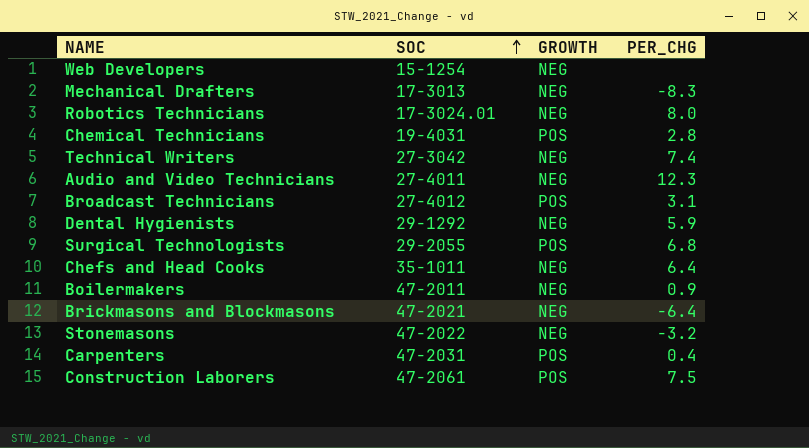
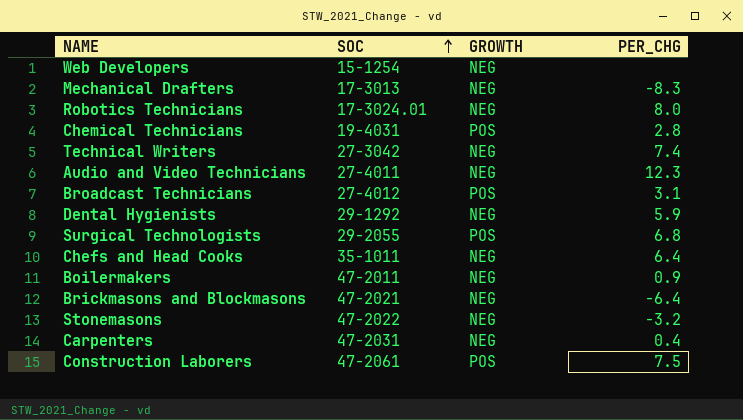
Carpenters | GROWTH: POS -> NEG

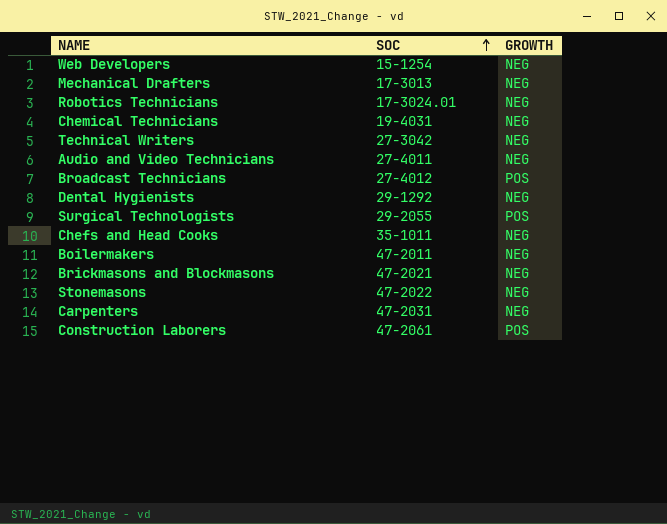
column PER_CHG | position: 4 -> none
Chemical Technicians | GROWTH: POS -> NEG

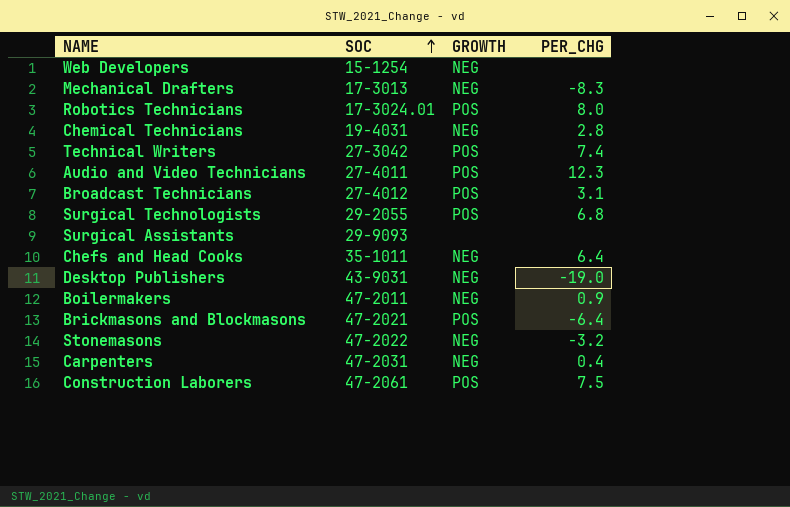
column PER_CHG | position: none -> 4
row Dental Hygienists: 29-1292 | NEG -> none
Robotics Technicians | GROWTH: NEG -> POS
Technical Writers | GROWTH: NEG -> POS
Audio and Video Technicians | GROWTH: NEG -> POS
row Surgical Assistants: none -> 29-9093 | none | none
row Desktop Publishers: none -> 43-9031 | NEG | -19.0
Brickmasons and Blockmasons | GROWTH: NEG -> POS

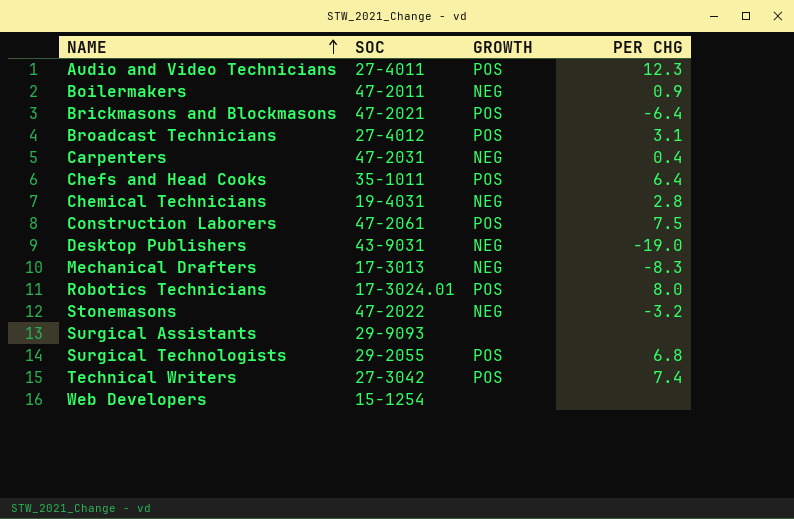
row order: SOC ascending -> NAME ascending
column name: PER_CHG -> PER CHG
Chefs and Head Cooks | GROWTH: NEG -> POS
Web Developers | GROWTH: NEG -> none

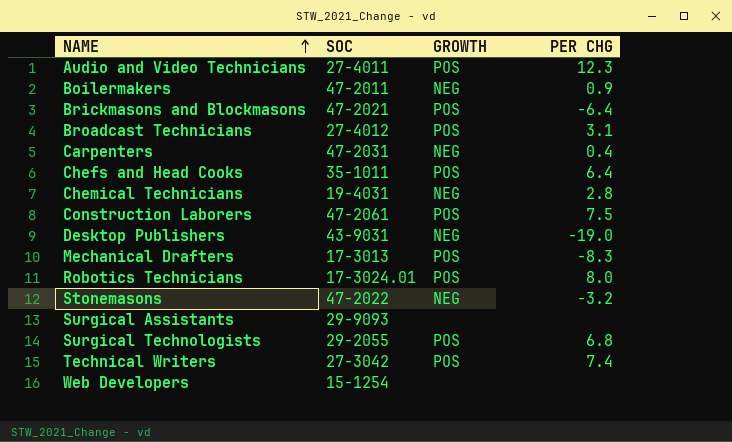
Mechanical Drafters | GROWTH: NEG -> POS

